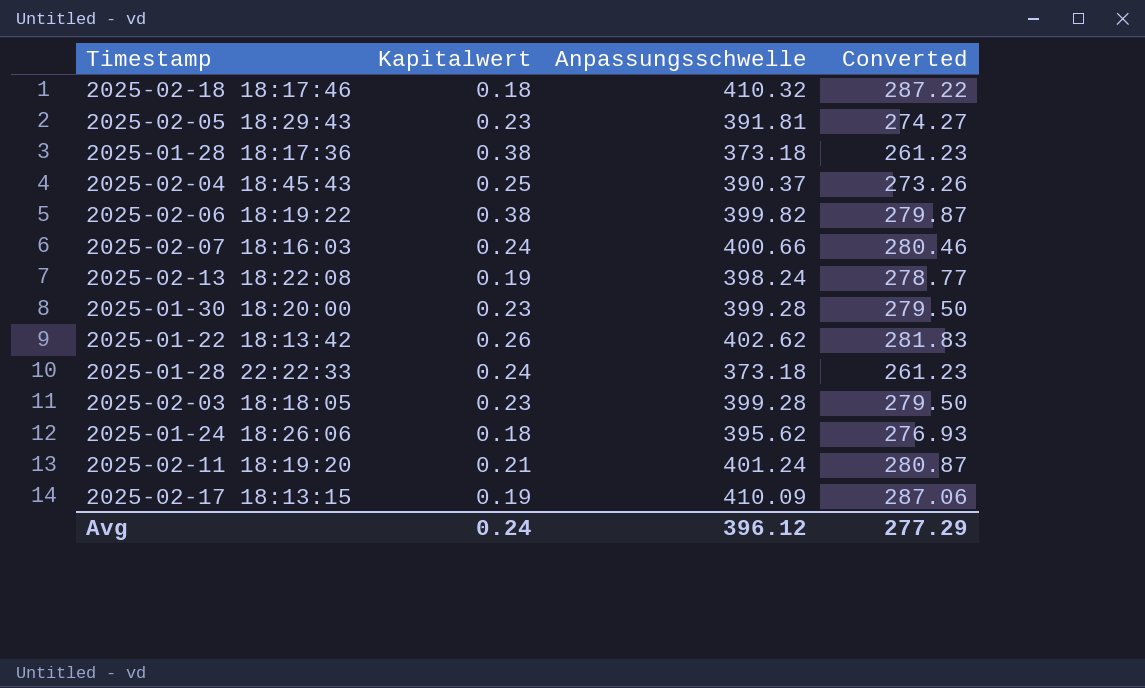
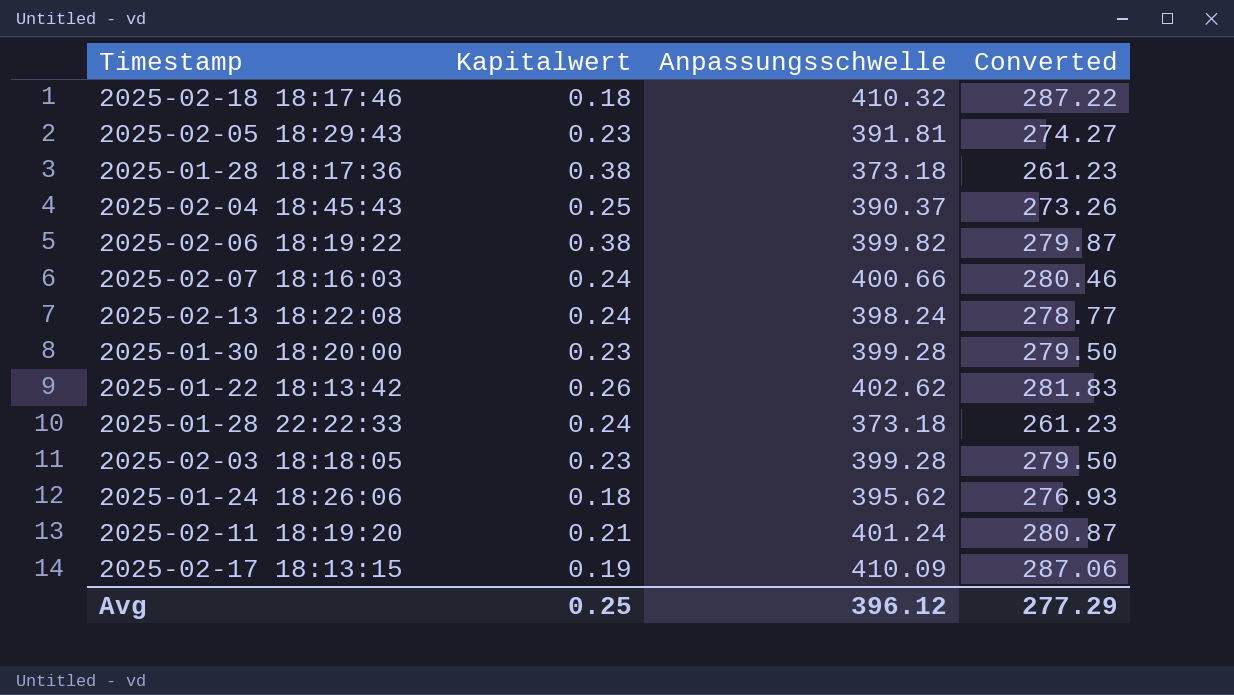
2025-02-13 18:22:08 | Kapitalwert: 0.19 -> 0.24
Avg | Kapitalwert: 0.24 -> 0.25

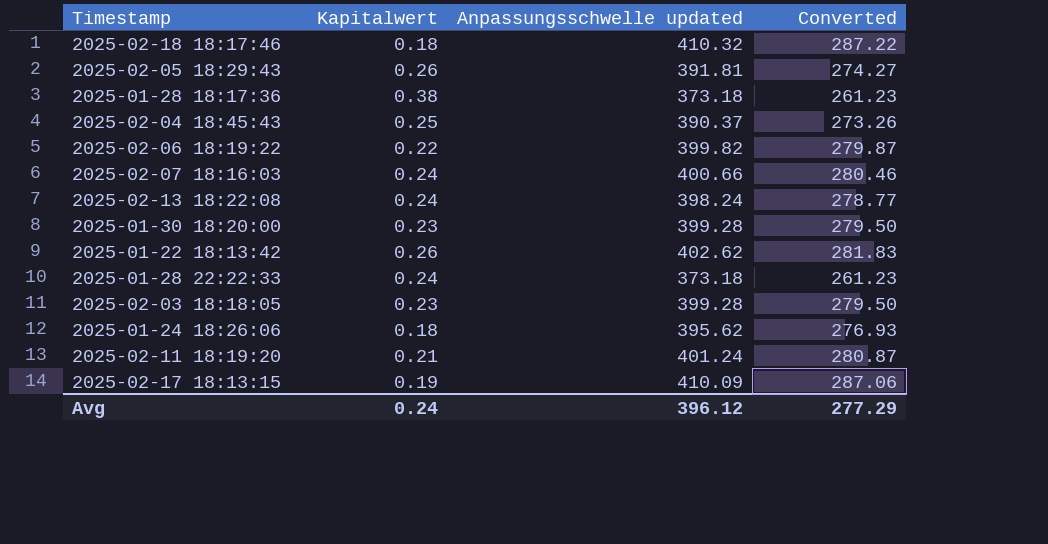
column name: Anpassungsschwelle -> Anpassungsschwelle updated
2025-02-05 18:29:43 | Kapitalwert: 0.23 -> 0.26
2025-02-06 18:19:22 | Kapitalwert: 0.38 -> 0.22
Avg | Kapitalwert: 0.25 -> 0.24

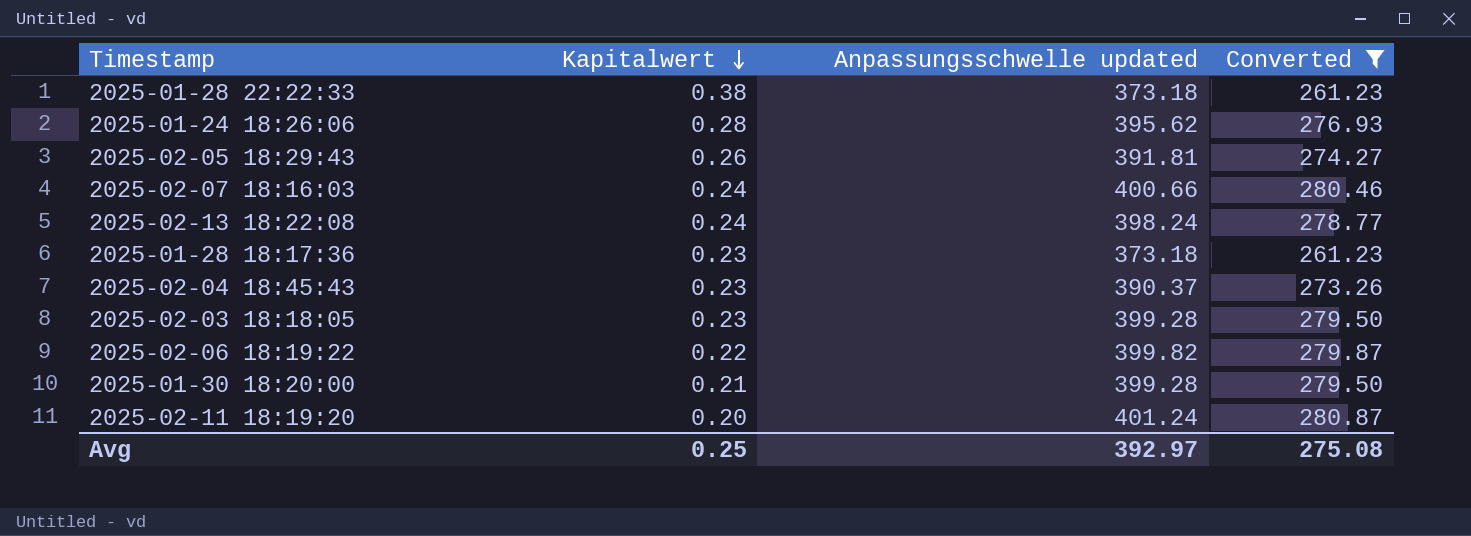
filter: none -> Converted <= 280.87
row order: none -> Kapitalwert descending
2025-01-28 22:22:33 | Kapitalwert: 0.24 -> 0.38
2025-01-24 18:26:06 | Kapitalwert: 0.18 -> 0.28
2025-01-28 18:17:36 | Kapitalwert: 0.38 -> 0.23
2025-02-04 18:45:43 | Kapitalwert: 0.25 -> 0.23
2025-01-30 18:20:00 | Kapitalwert: 0.23 -> 0.21
2025-02-11 18:19:20 | Kapitalwert: 0.21 -> 0.20
Avg | Kapitalwert: 0.24 -> 0.25
Avg | Anpassungsschwelle updated: 396.12 -> 392.97
Avg | Converted: 277.29 -> 275.08

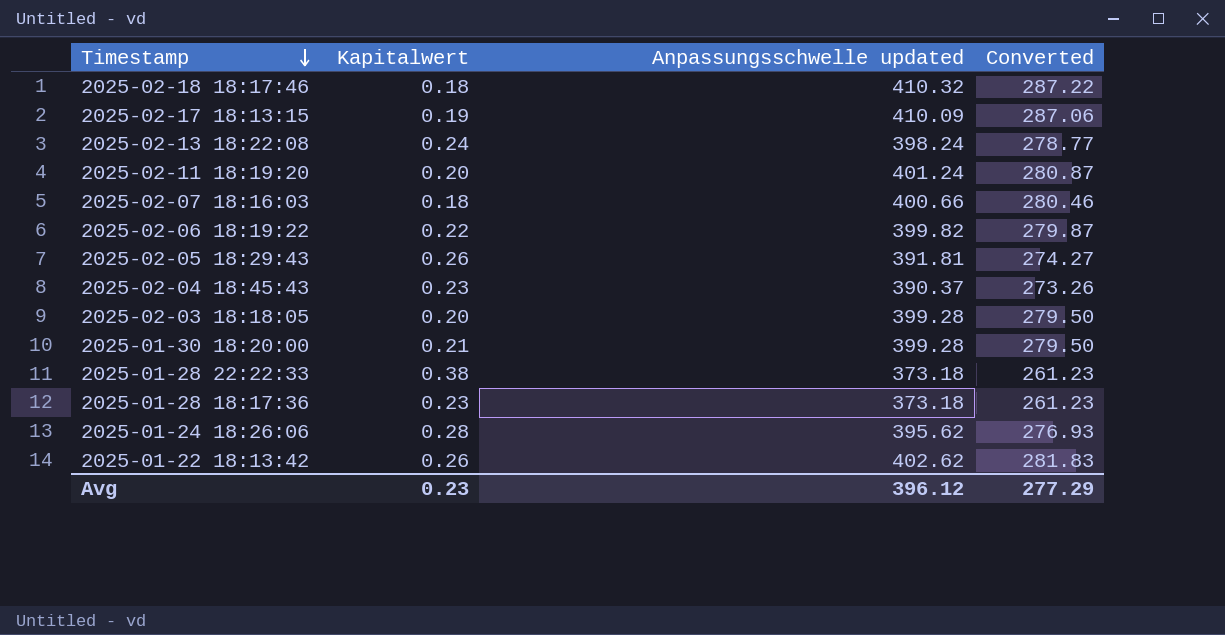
filter: Converted <= 280.87 -> none
row order: Kapitalwert descending -> Timestamp descending
2025-02-07 18:16:03 | Kapitalwert: 0.24 -> 0.18
2025-02-03 18:18:05 | Kapitalwert: 0.23 -> 0.20
Avg | Kapitalwert: 0.25 -> 0.23
Avg | Anpassungsschwelle updated: 392.97 -> 396.12
Avg | Converted: 275.08 -> 277.29

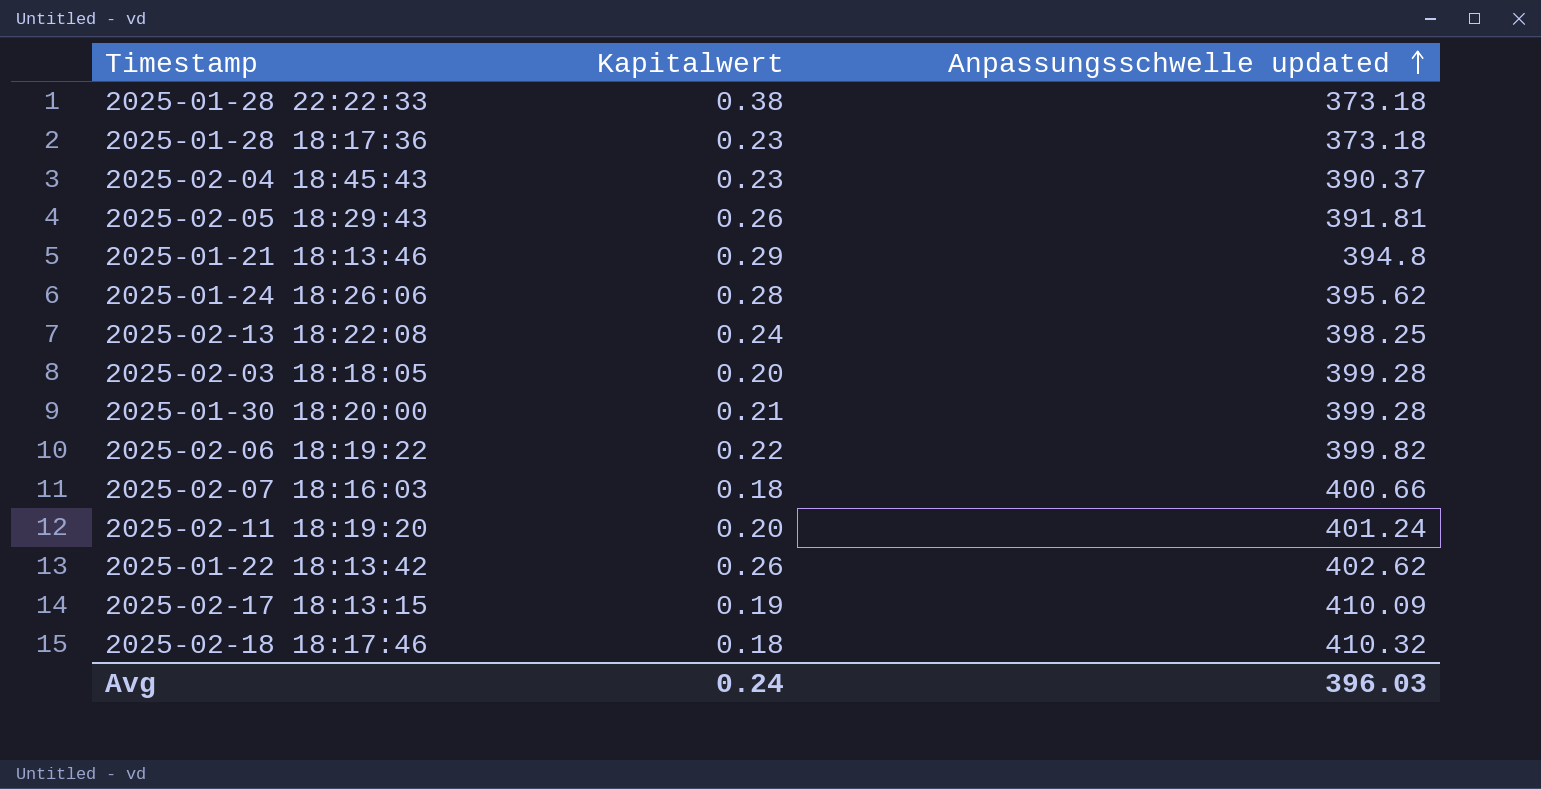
row order: Timestamp descending -> Anpassungsschwelle updated ascending
column Converted | formula: [Anpassungsschwelle updated] * 0.7 -> none
row 2025-01-21 18:13:46: none -> 0.29 | 394.8
2025-02-13 18:22:08 | Anpassungsschwelle updated: 398.24 -> 398.25
Avg | Kapitalwert: 0.23 -> 0.24
Avg | Anpassungsschwelle updated: 396.12 -> 396.03

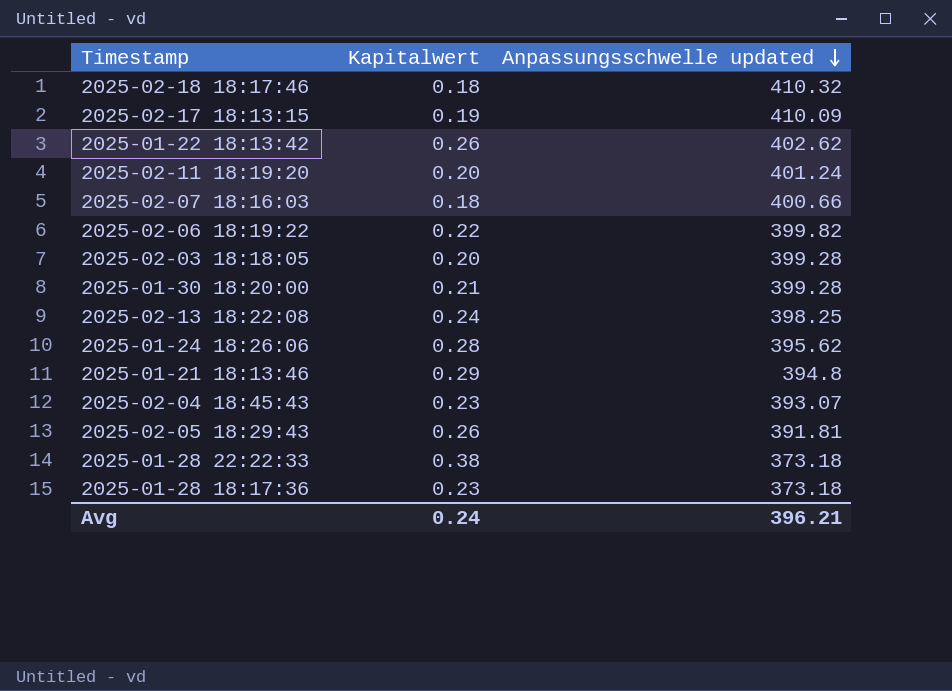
row order: Anpassungsschwelle updated ascending -> Anpassungsschwelle updated descending
2025-02-04 18:45:43 | Anpassungsschwelle updated: 390.37 -> 393.07
Avg | Anpassungsschwelle updated: 396.03 -> 396.21

